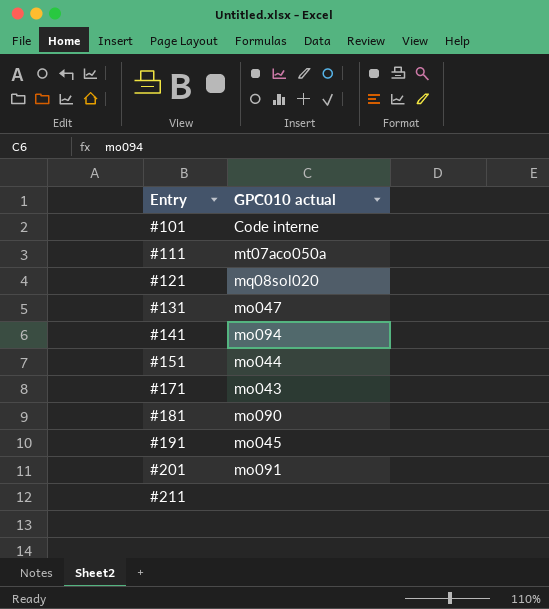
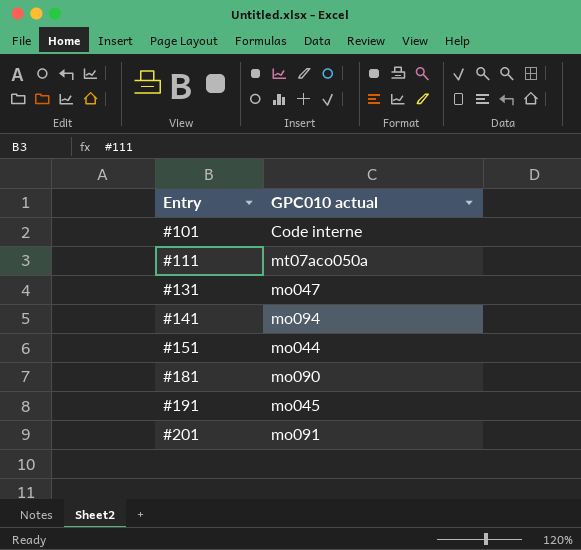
row #121: mq08sol020 -> none
row #171: mo043 -> none
row #211: none -> none

